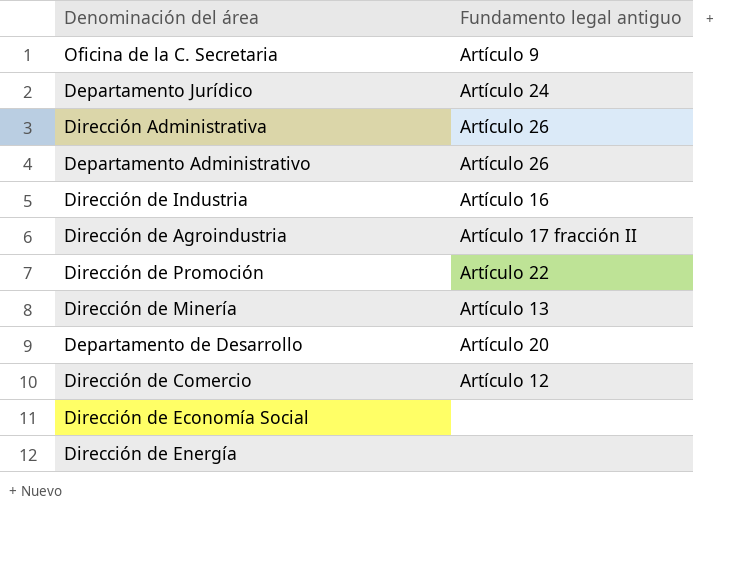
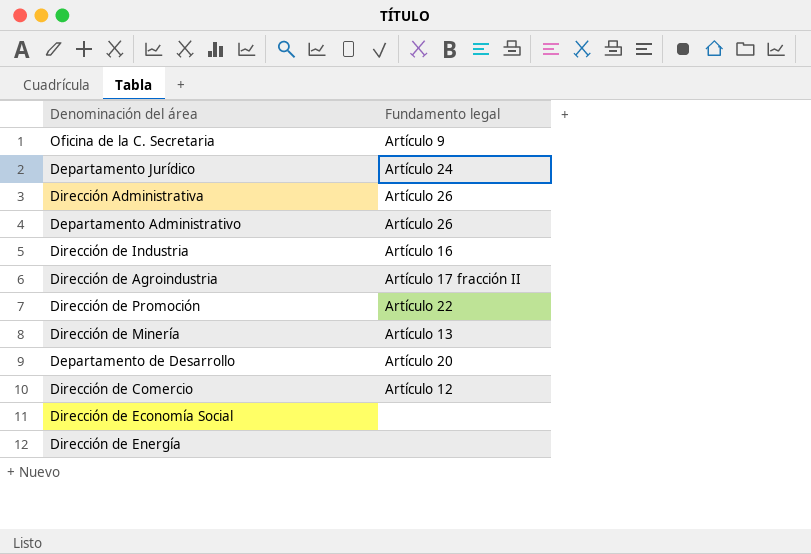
column name: Fundamento legal antiguo -> Fundamento legal

